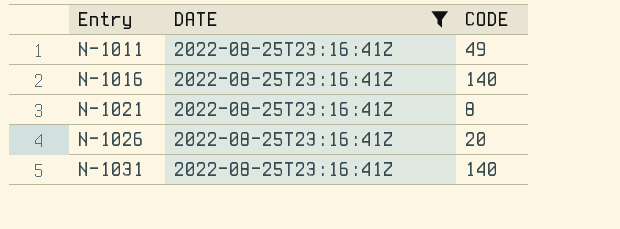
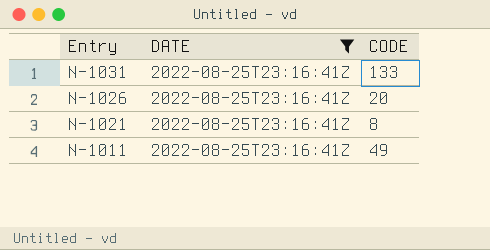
row order: Entry ascending -> Entry descending
row N-1016: 2022-08-25T23:16:41Z | 140 -> none
N-1031 | CODE: 140 -> 133

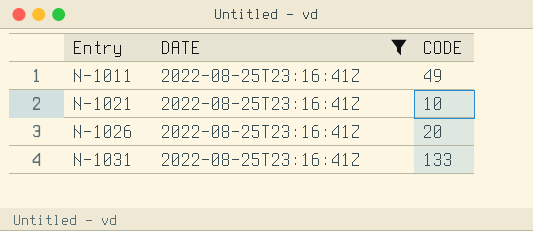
row order: Entry descending -> Entry ascending
N-1021 | CODE: 8 -> 10

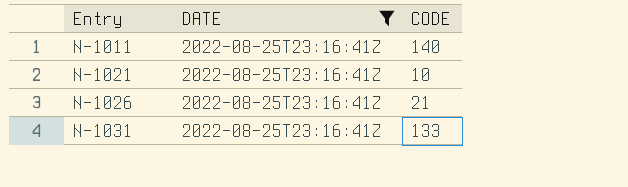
N-1011 | CODE: 49 -> 140
N-1026 | CODE: 20 -> 21

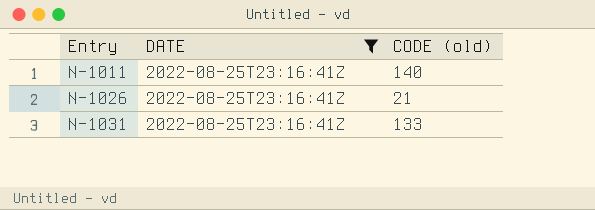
column name: CODE -> CODE (old)
row N-1021: 2022-08-25T23:16:41Z | 10 -> none

